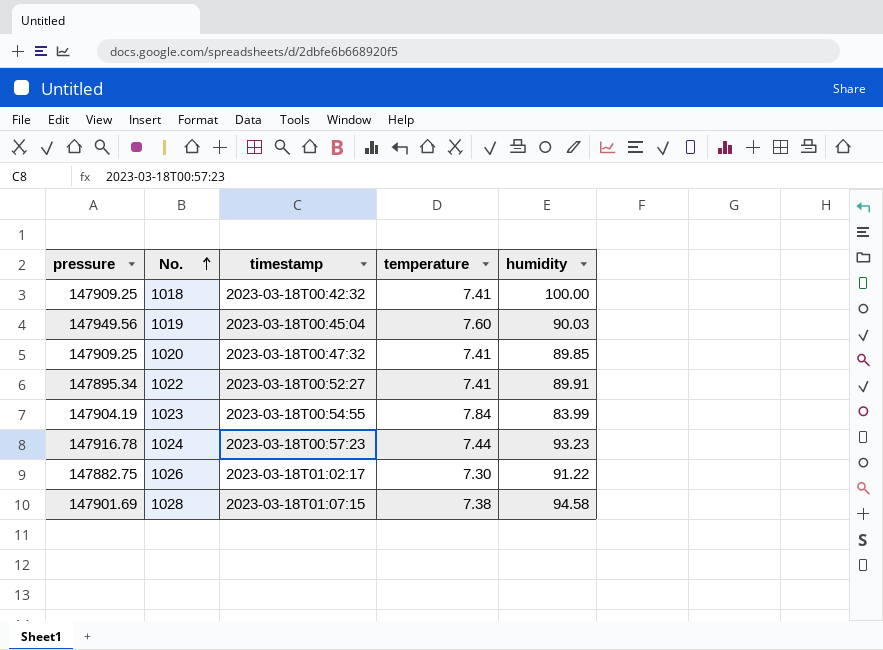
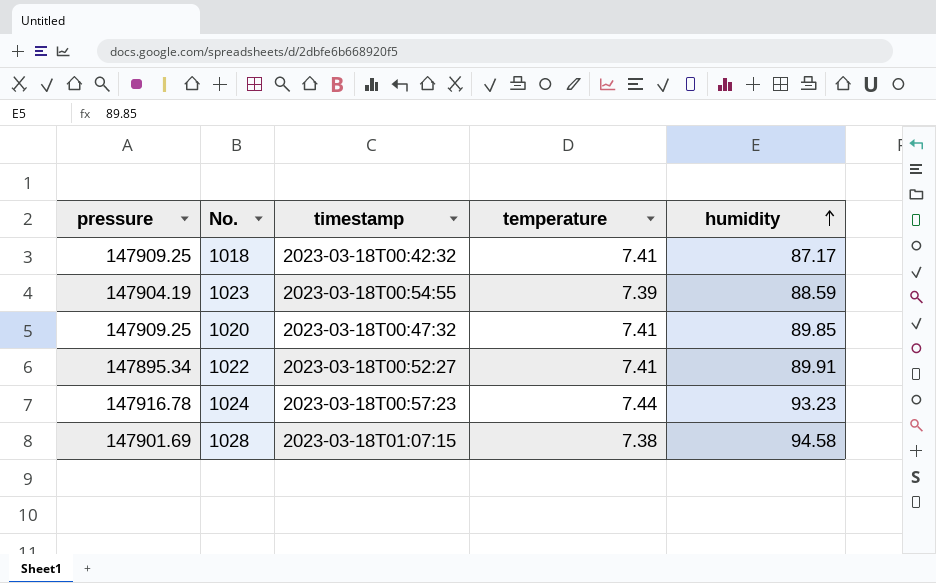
row order: No. ascending -> humidity ascending
row 1019: 147949.56 | 2023-03-18T00:45:04 | 7.60 | 90.03 -> none
row 1026: 147882.75 | 2023-03-18T01:02:17 | 7.30 | 91.22 -> none
1018 | humidity: 100.00 -> 87.17
1023 | temperature: 7.84 -> 7.39
1023 | humidity: 83.99 -> 88.59

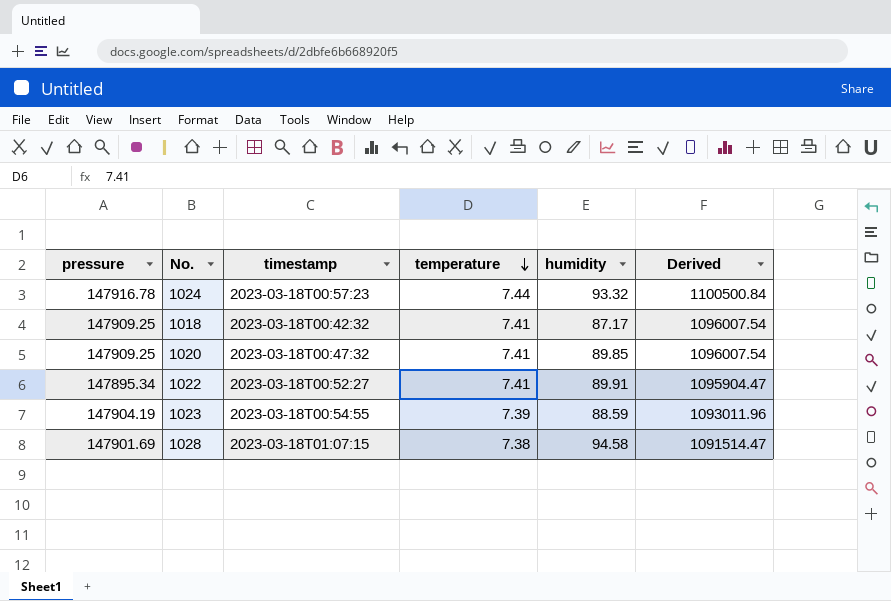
row order: humidity ascending -> temperature descending
column Derived | formula: none -> [pressure] * [temperature]
1024 | humidity: 93.23 -> 93.32

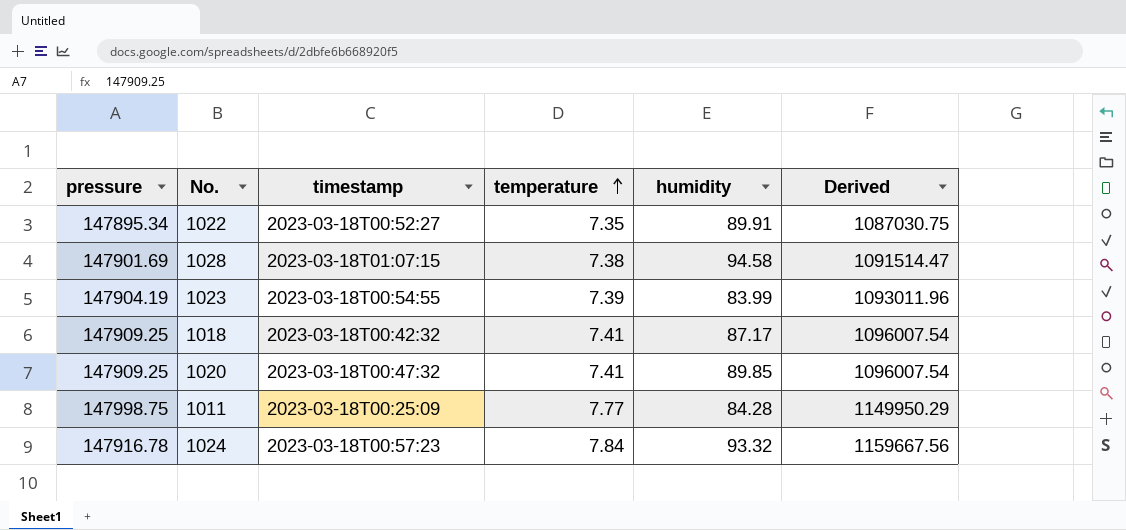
row order: temperature descending -> temperature ascending
1022 | temperature: 7.41 -> 7.35
1022 | Derived: 1095904.47 -> 1087030.75
1023 | humidity: 88.59 -> 83.99
row 1011: none -> 147998.75 | 2023-03-18T00:25:09 | 7.77 | 84.28 | 1149950.29
1024 | temperature: 7.44 -> 7.84
1024 | Derived: 1100500.84 -> 1159667.56

